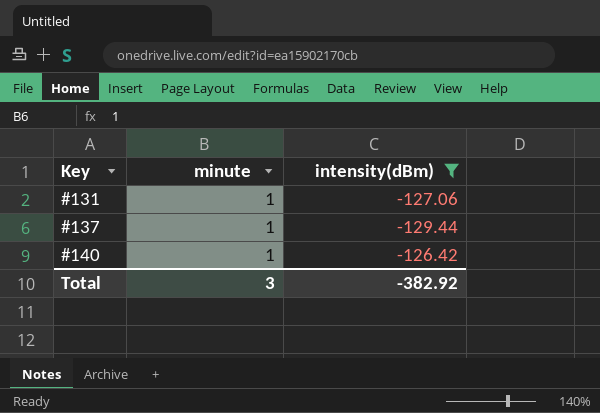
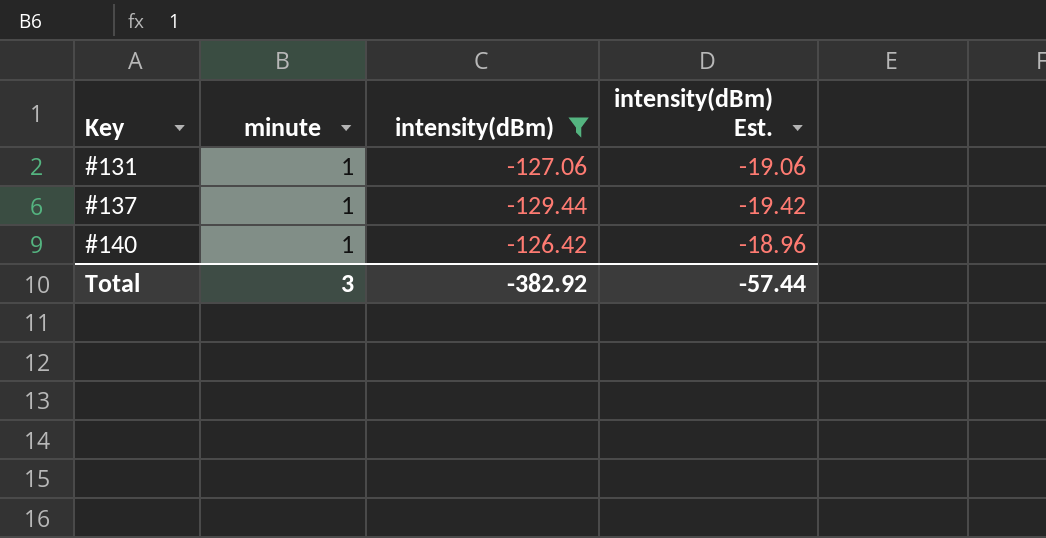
column intensity(dBm) Est. | formula: none -> [intensity(dBm)] * 0.15

